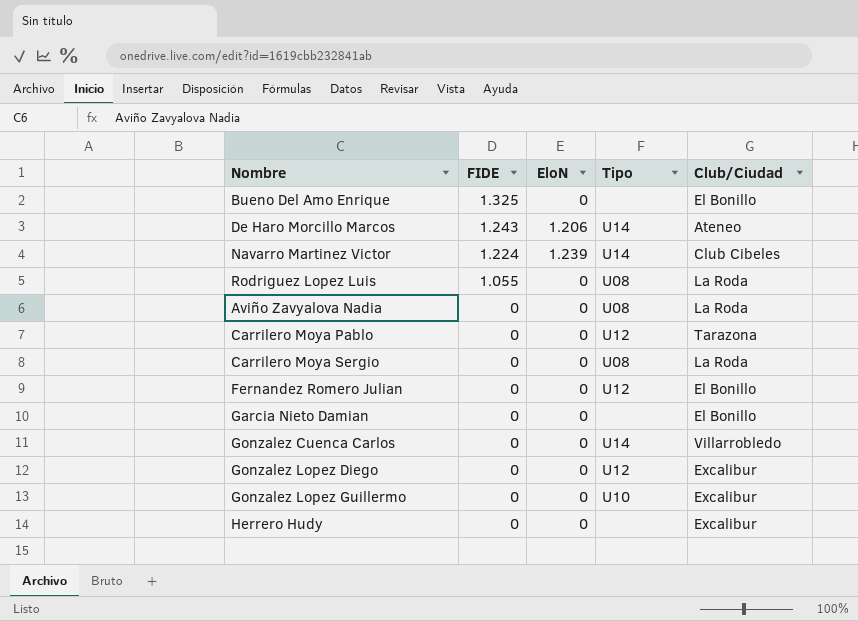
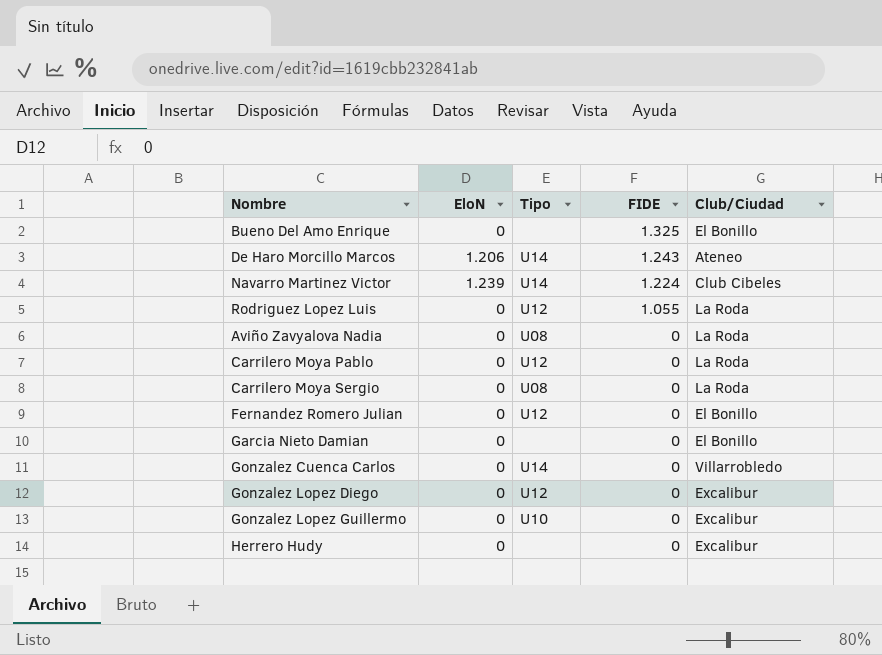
column FIDE | position: 2 -> 4
Rodriguez Lopez Luis | Tipo: U08 -> U12
Carrilero Moya Pablo | Club/Ciudad: Tarazona -> La Roda

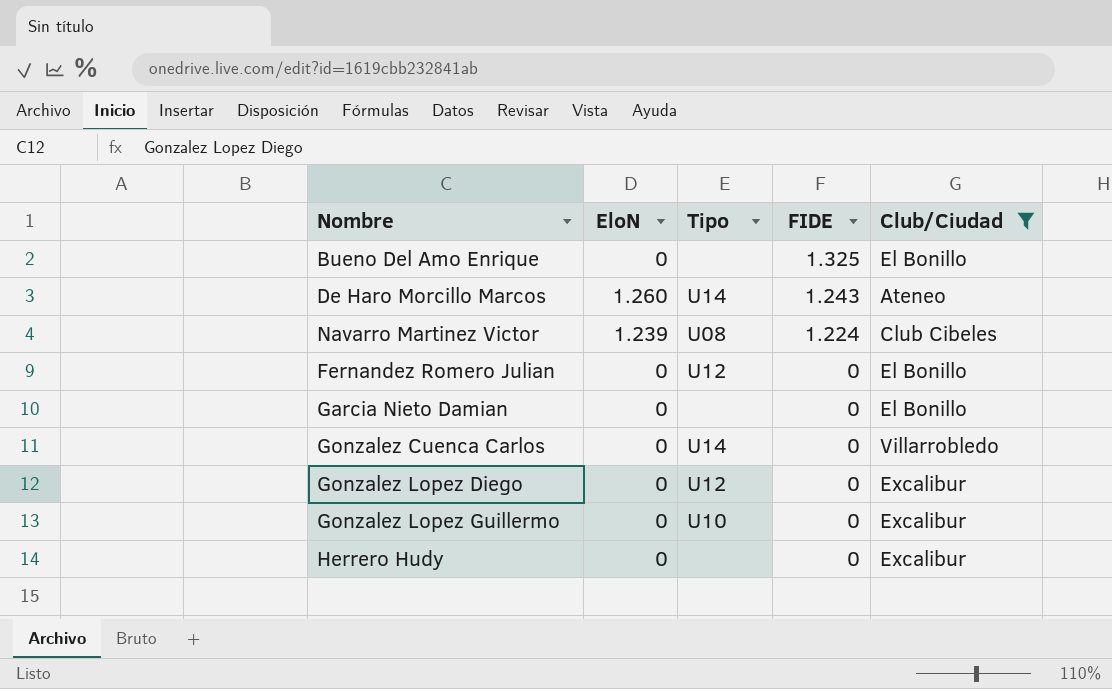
filter: none -> Club/Ciudad != La Roda
De Haro Morcillo Marcos | EloN: 1.206 -> 1.260
Navarro Martinez Victor | Tipo: U14 -> U08

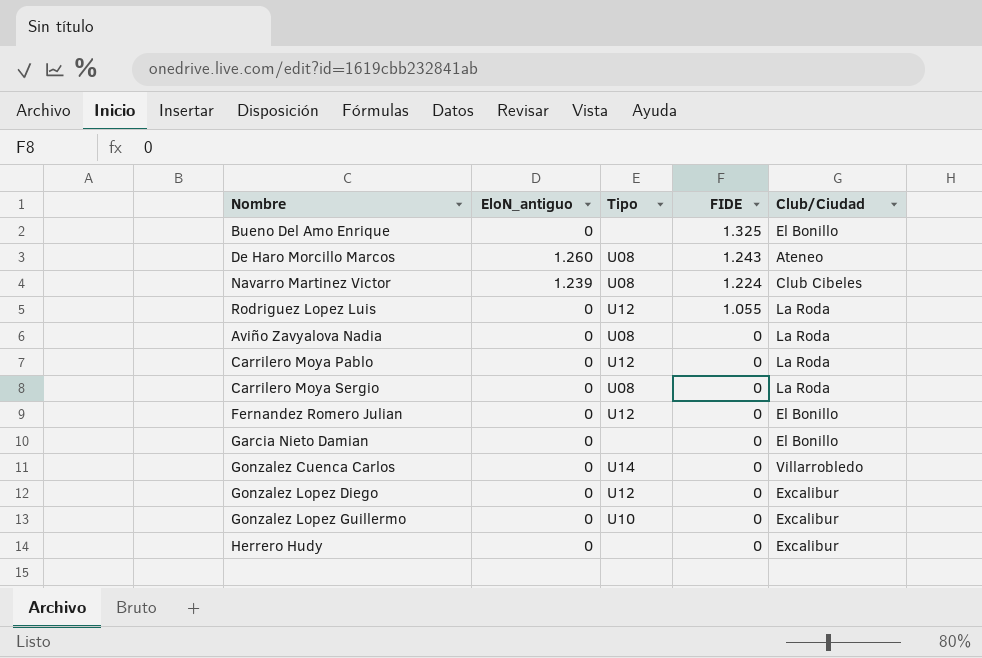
filter: Club/Ciudad != La Roda -> none
column name: EloN -> EloN_antiguo
De Haro Morcillo Marcos | Tipo: U14 -> U08

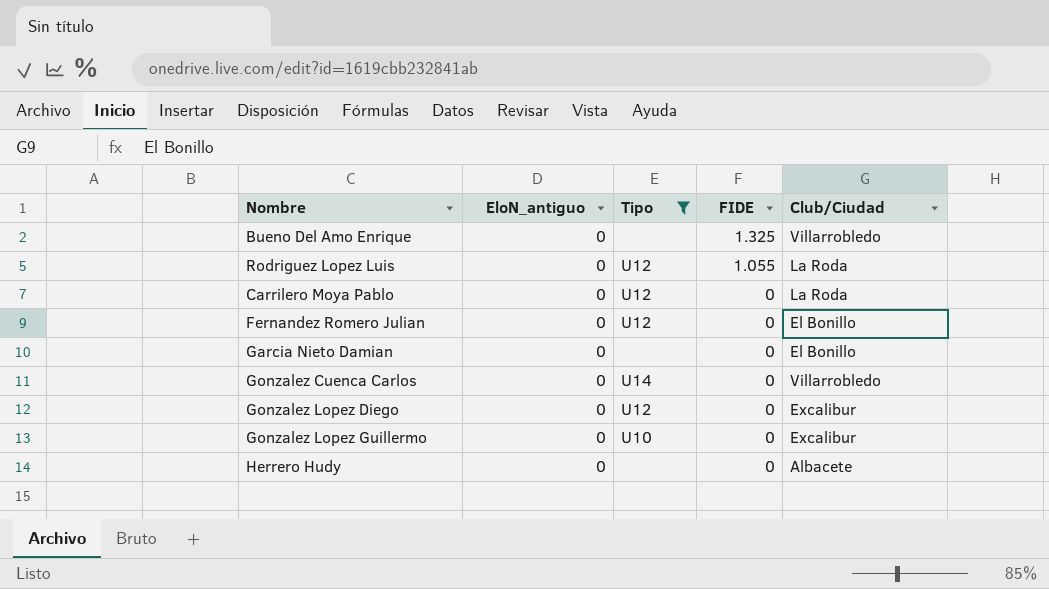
filter: none -> Tipo != U08
Bueno Del Amo Enrique | Club/Ciudad: El Bonillo -> Villarrobledo
Herrero Hudy | Club/Ciudad: Excalibur -> Albacete

